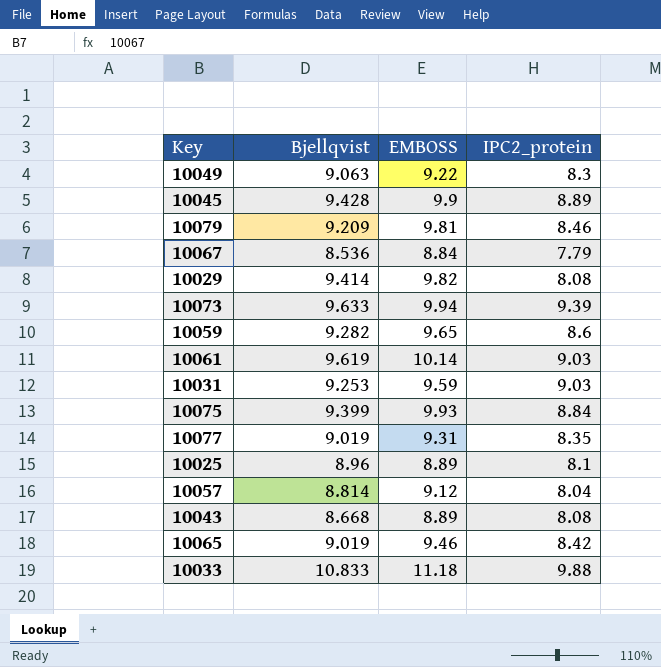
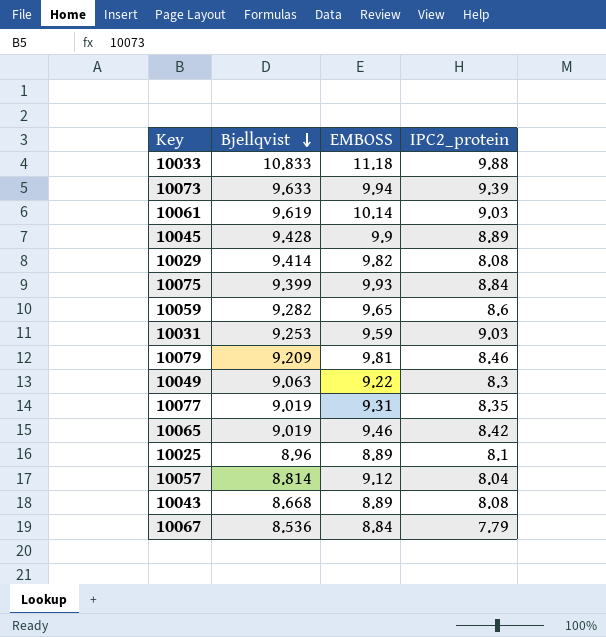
row order: none -> Bjellqvist descending

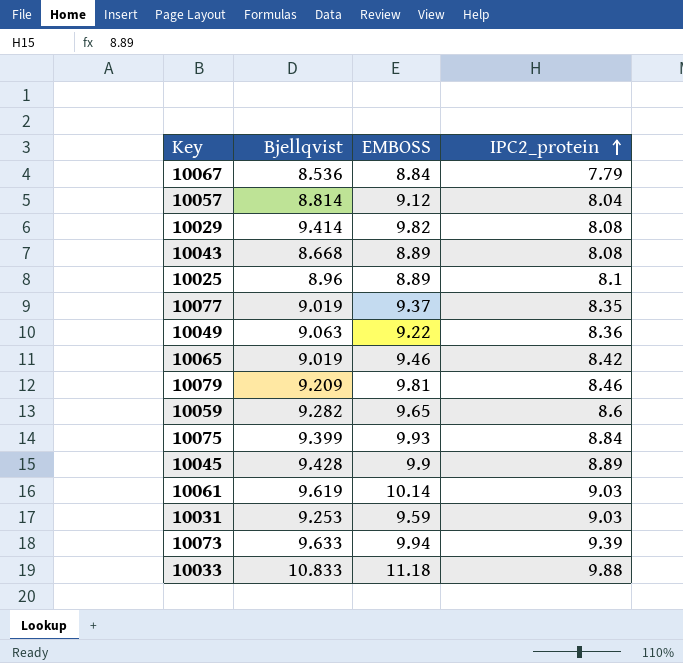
row order: Bjellqvist descending -> IPC2_protein ascending
10077 | EMBOSS: 9.31 -> 9.37
10049 | IPC2_protein: 8.3 -> 8.36

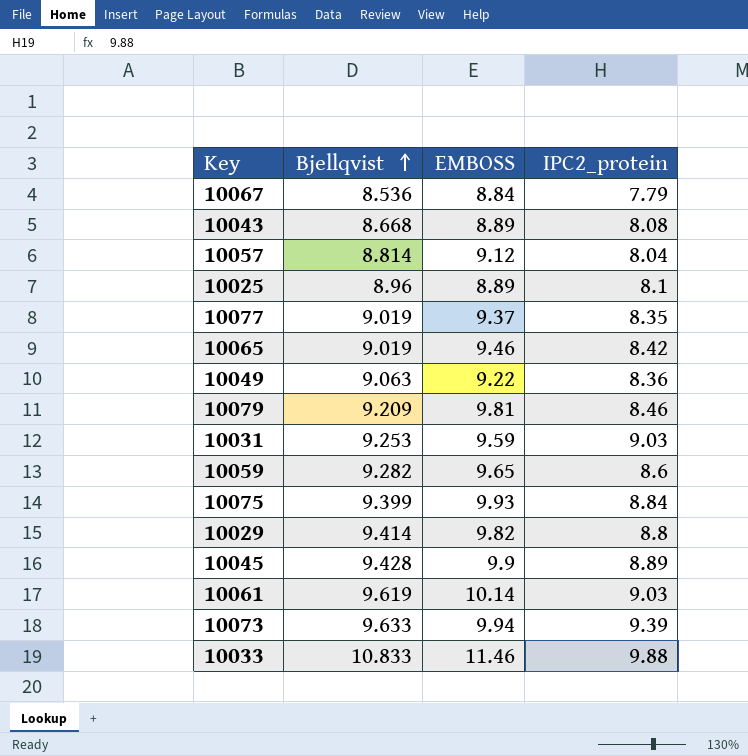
row order: IPC2_protein ascending -> Bjellqvist ascending
10029 | IPC2_protein: 8.08 -> 8.8
10033 | EMBOSS: 11.18 -> 11.46

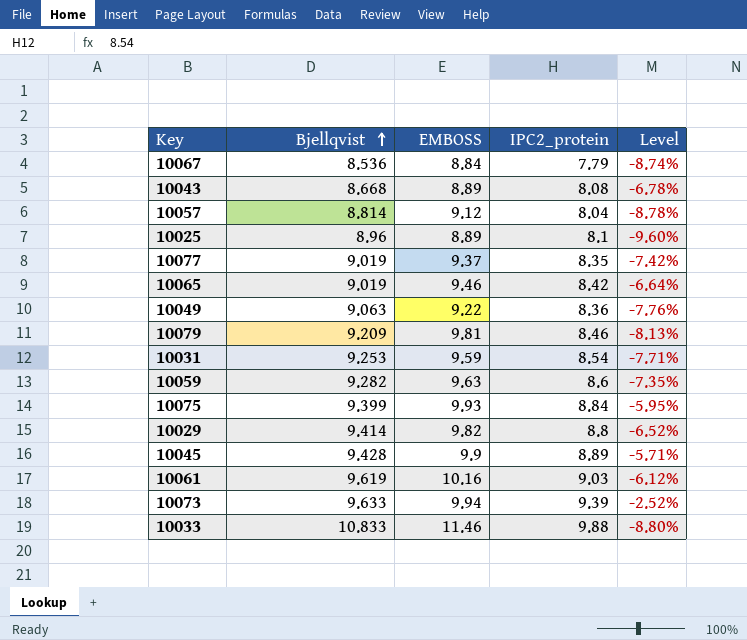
column Level | formula: none -> ([IPC2_protein] - [Bjellqvist]) / [Bjellqvist]
10031 | IPC2_protein: 9.03 -> 8.54
10059 | EMBOSS: 9.65 -> 9.63
10061 | EMBOSS: 10.14 -> 10.16

